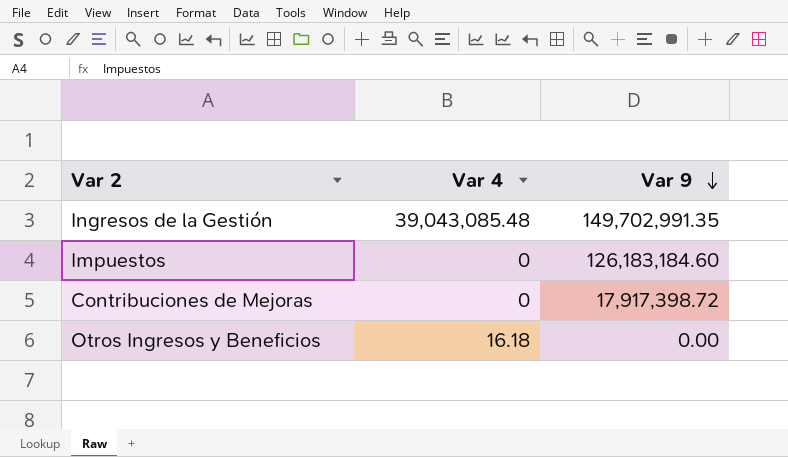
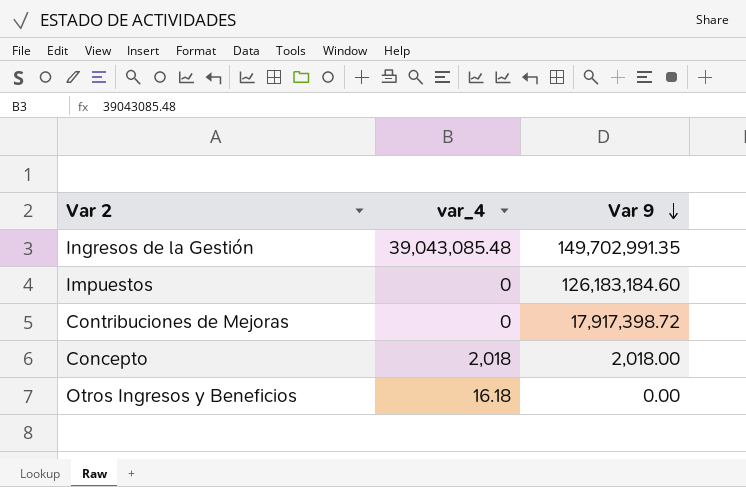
column name: Var 4 -> var_4
row Concepto: none -> 2,018 | 2,018.00

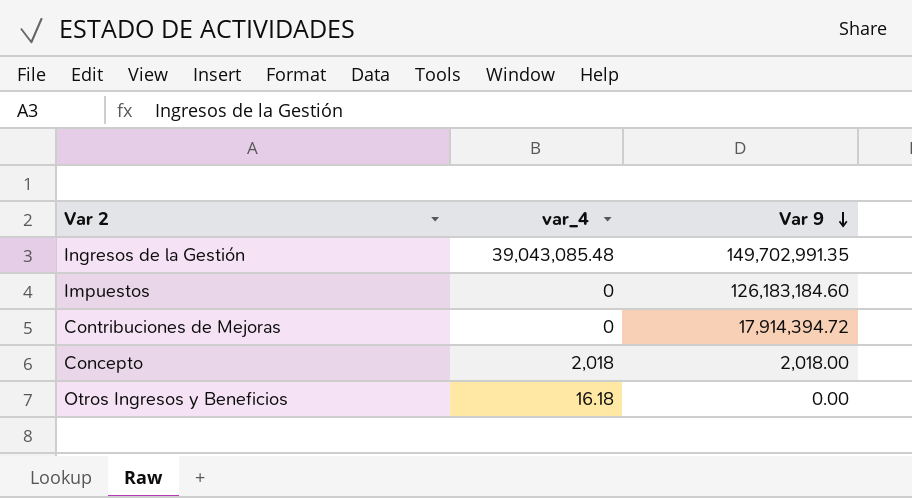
Contribuciones de Mejoras | Var 9: 17,917,398.72 -> 17,914,394.72

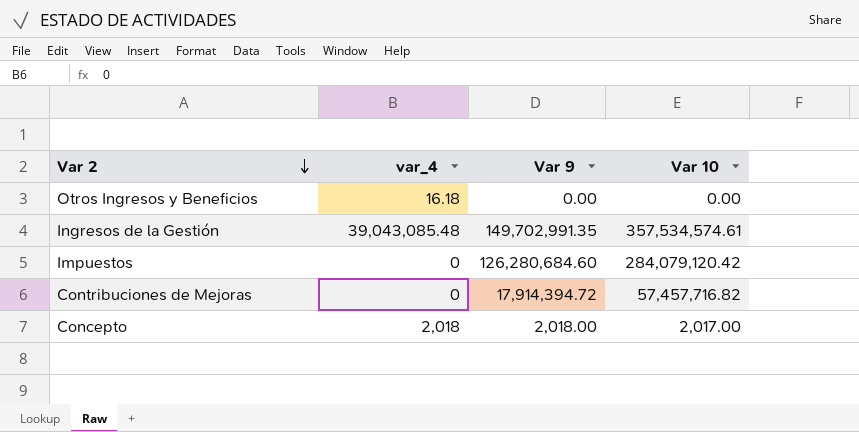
row order: Var 9 descending -> Var 2 descending
column Var 10 | position: none -> 4
Impuestos | Var 9: 126,183,184.60 -> 126,280,684.60

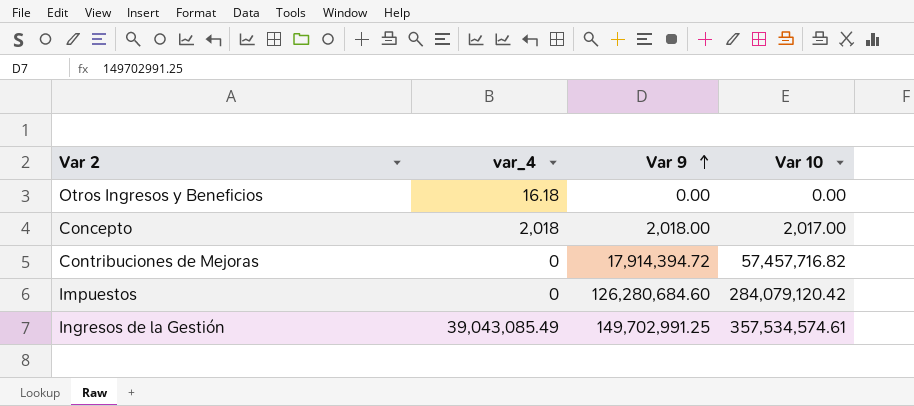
row order: Var 2 descending -> Var 9 ascending
Ingresos de la Gestión | var_4: 39,043,085.48 -> 39,043,085.49
Ingresos de la Gestión | Var 9: 149,702,991.35 -> 149,702,991.25

